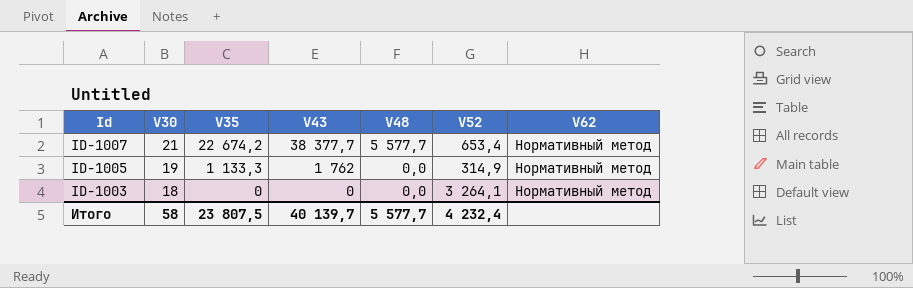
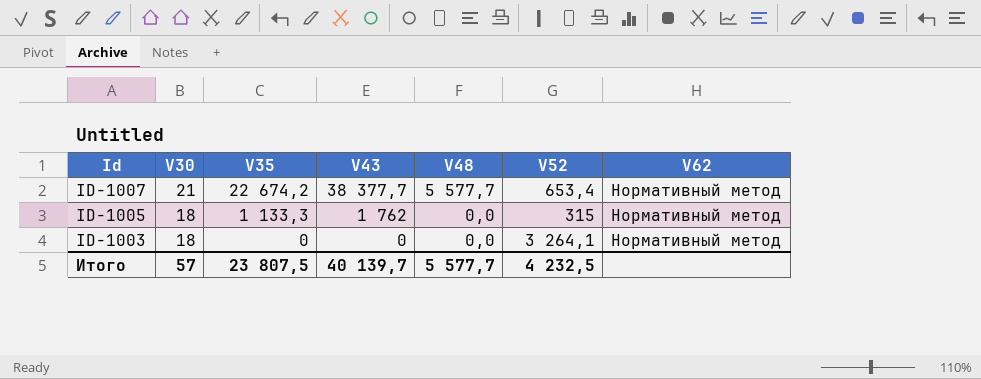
ID-1005 | V30: 19 -> 18
ID-1005 | V52: 314,9 -> 315
Итого | V30: 58 -> 57
Итого | V52: 4 232,4 -> 4 232,5

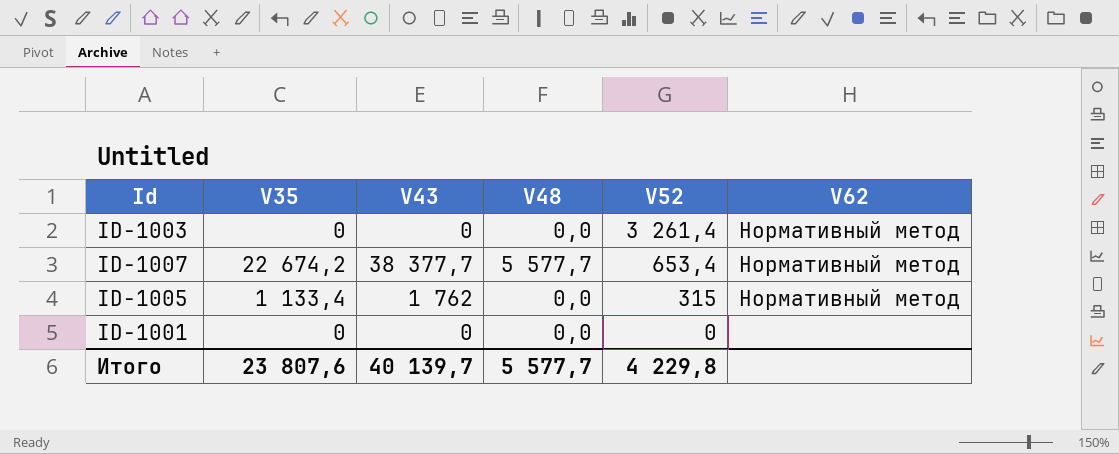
row order: Id descending -> V52 descending
column V30 | position: 2 -> none
ID-1003 | V52: 3 264,1 -> 3 261,4
ID-1005 | V35: 1 133,3 -> 1 133,4
row ID-1001: none -> 0 | 0 | 0,0 | 0 | none
Итого | V35: 23 807,5 -> 23 807,6
Итого | V52: 4 232,5 -> 4 229,8

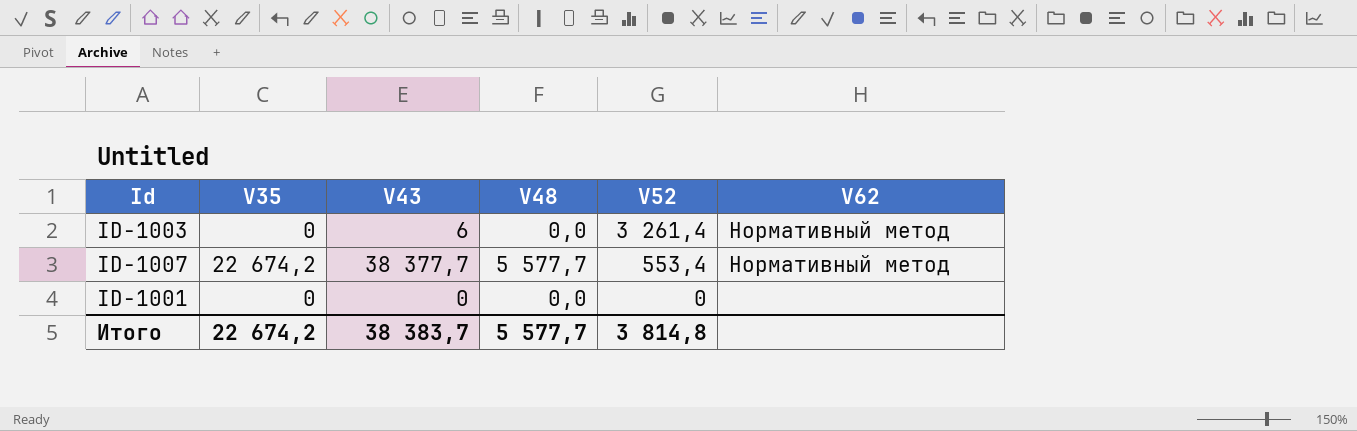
row ID-1005: 1 133,4 | 1 762 | 0,0 | 315 | Нормативный метод -> none
ID-1003 | V43: 0 -> 6
ID-1007 | V52: 653,4 -> 553,4
Итого | V35: 23 807,6 -> 22 674,2
Итого | V43: 40 139,7 -> 38 383,7
Итого | V52: 4 229,8 -> 3 814,8

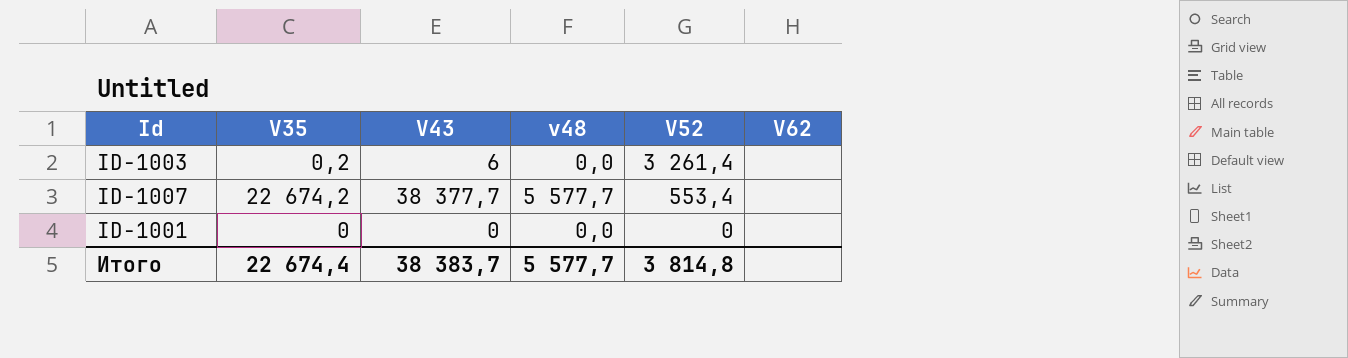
column name: V48 -> v48
ID-1003 | V35: 0 -> 0,2
ID-1003 | V62: Нормативный метод -> none
ID-1007 | V62: Нормативный метод -> none
Итого | V35: 22 674,2 -> 22 674,4

